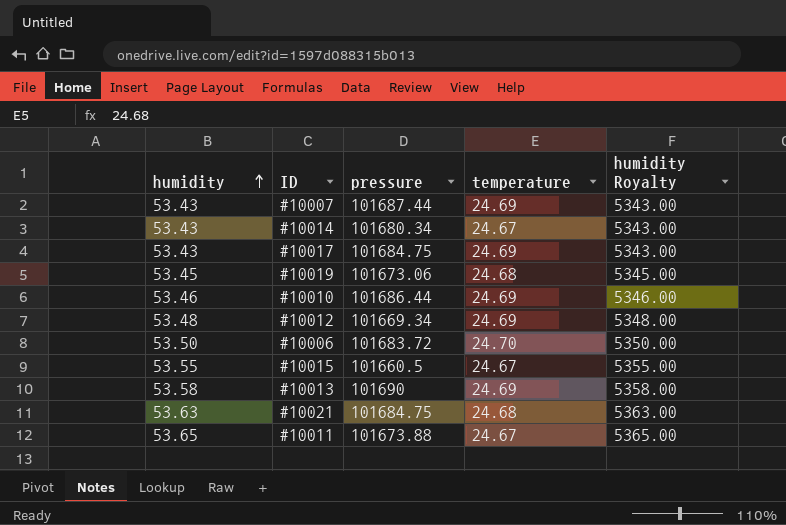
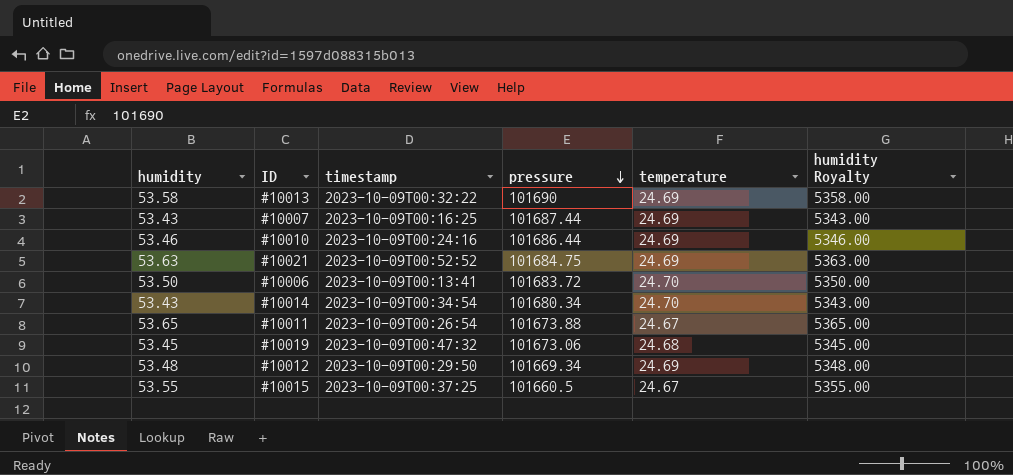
row order: humidity ascending -> pressure descending
column timestamp | position: none -> 3
row #10017: 53.43 | 101684.75 | 24.69 | 5343.00 -> none
#10021 | temperature: 24.68 -> 24.69
#10014 | temperature: 24.67 -> 24.70

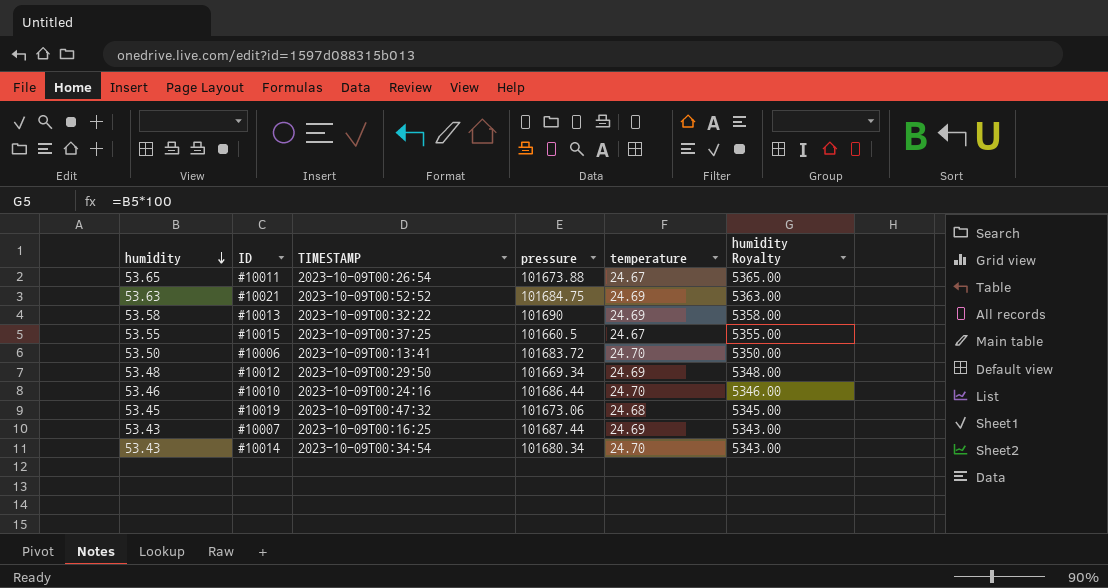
row order: pressure descending -> humidity descending
column name: timestamp -> TIMESTAMP
#10010 | temperature: 24.69 -> 24.70

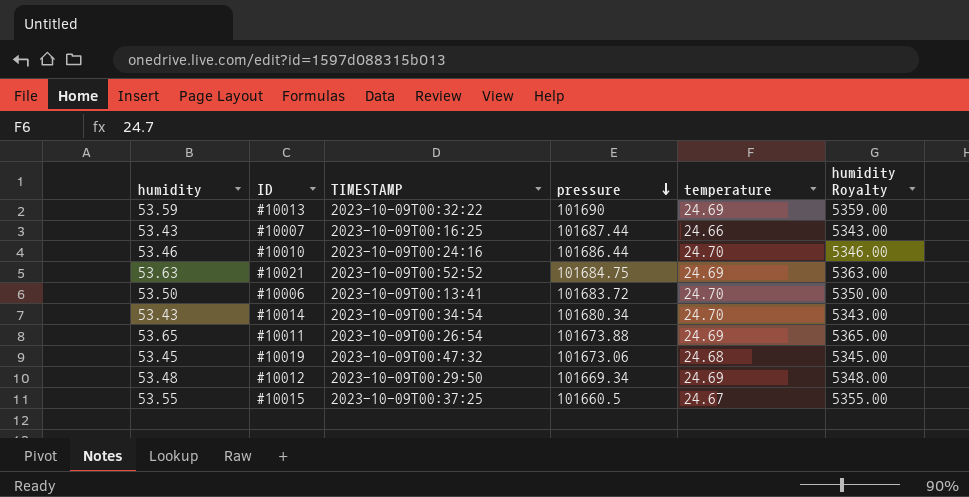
row order: humidity descending -> pressure descending
#10013 | humidity: 53.58 -> 53.59
#10013 | humidity Royalty: 5358.00 -> 5359.00
#10007 | temperature: 24.69 -> 24.66
#10011 | temperature: 24.67 -> 24.69

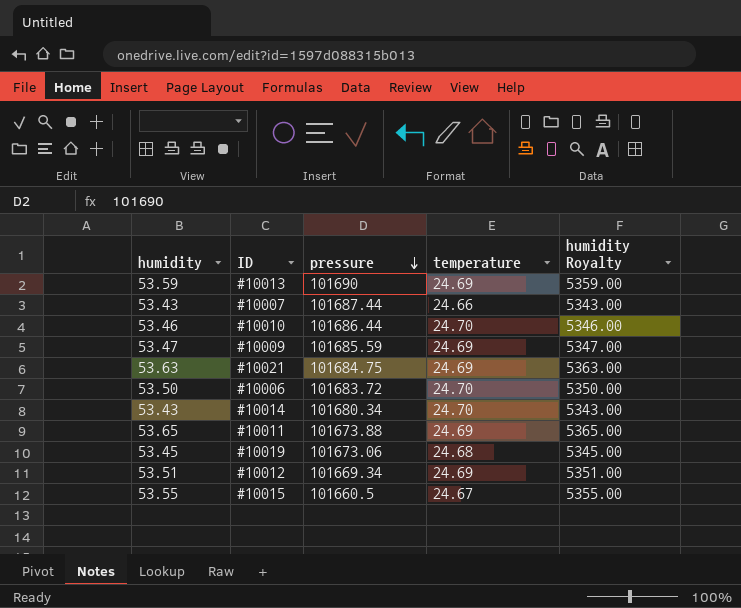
column TIMESTAMP | position: 3 -> none
row #10009: none -> 53.47 | 101685.59 | 24.69 | 5347.00
#10012 | humidity: 53.48 -> 53.51
#10012 | humidity Royalty: 5348.00 -> 5351.00

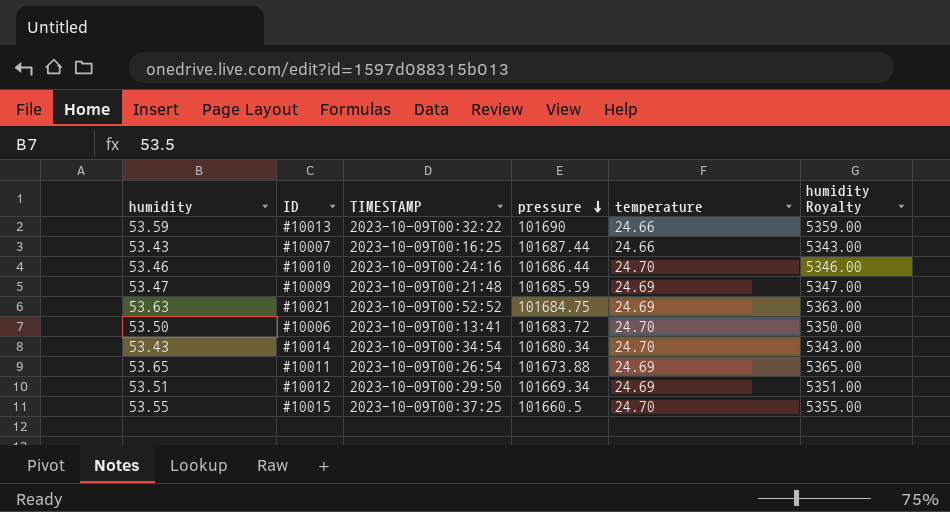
column TIMESTAMP | position: none -> 3
row #10019: 53.45 | 101673.06 | 24.68 | 5345.00 -> none
#10013 | temperature: 24.69 -> 24.66
#10015 | temperature: 24.67 -> 24.70

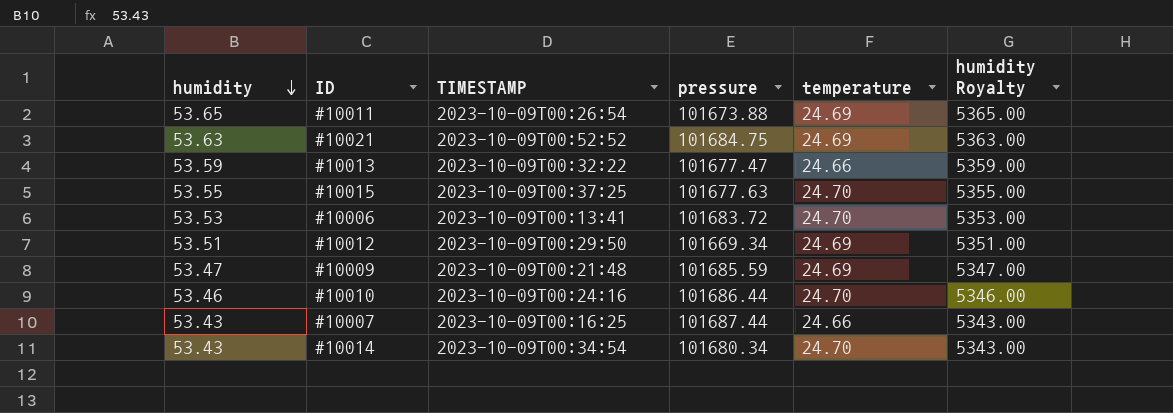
row order: pressure descending -> humidity descending
#10013 | pressure: 101690 -> 101677.47
#10015 | pressure: 101660.5 -> 101677.63
#10006 | humidity: 53.50 -> 53.53
#10006 | humidity Royalty: 5350.00 -> 5353.00

